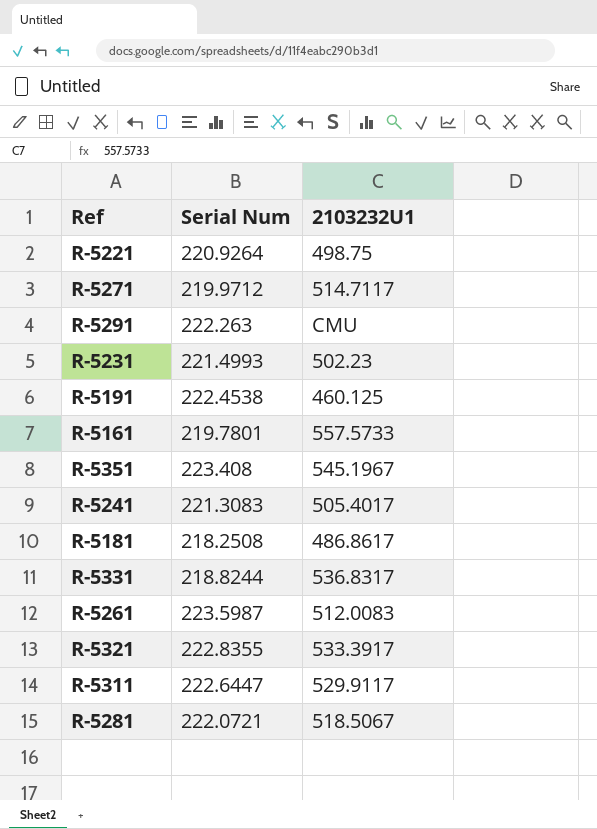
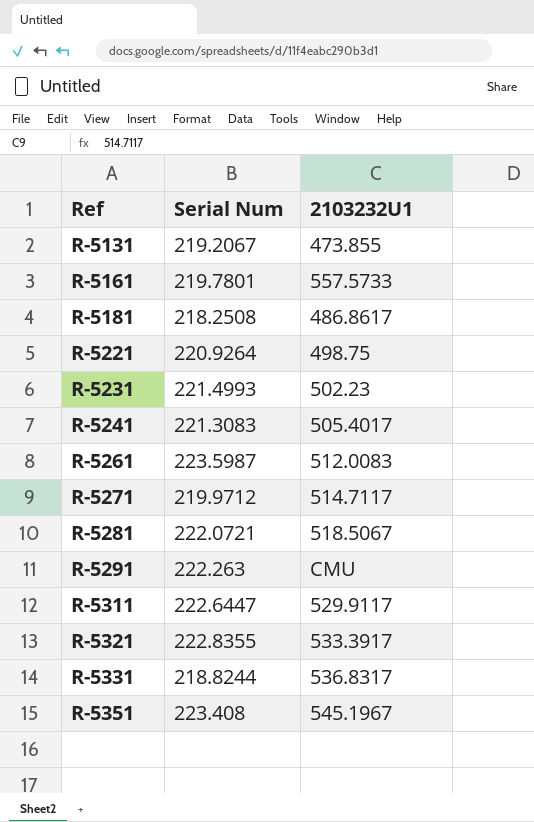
row order: none -> Ref ascending
row R-5191: 222.4538 | 460.125 -> none
row R-5131: none -> 219.2067 | 473.855

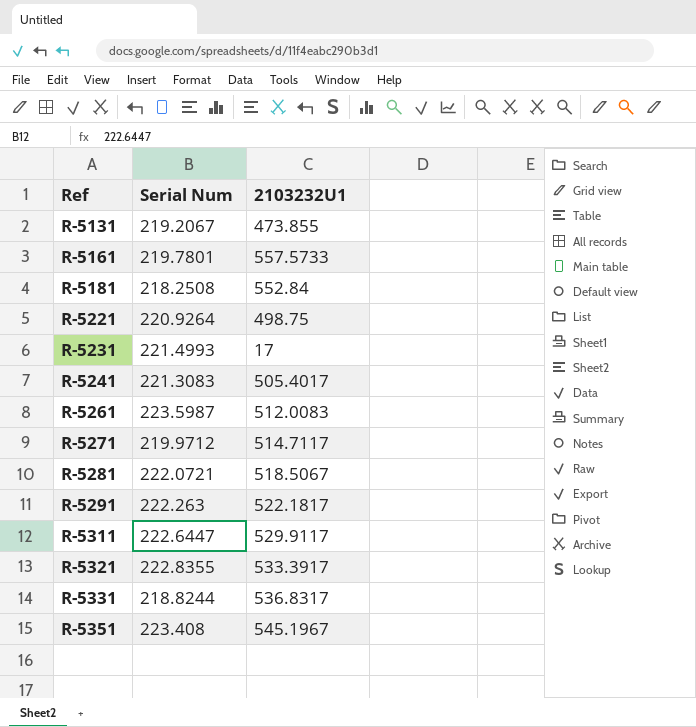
R-5181 | 2103232U1: 486.8617 -> 552.84
R-5231 | 2103232U1: 502.23 -> 17
R-5291 | 2103232U1: CMU -> 522.1817

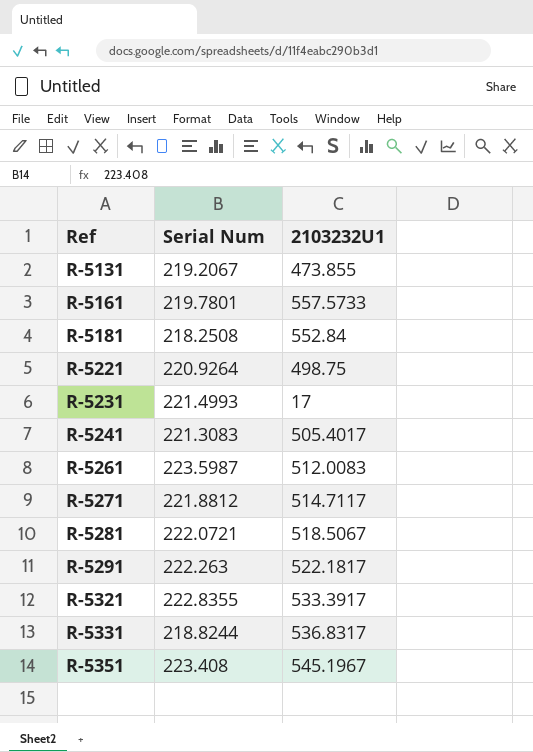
row R-5311: 222.6447 | 529.9117 -> none
R-5271 | Serial Num: 219.9712 -> 221.8812

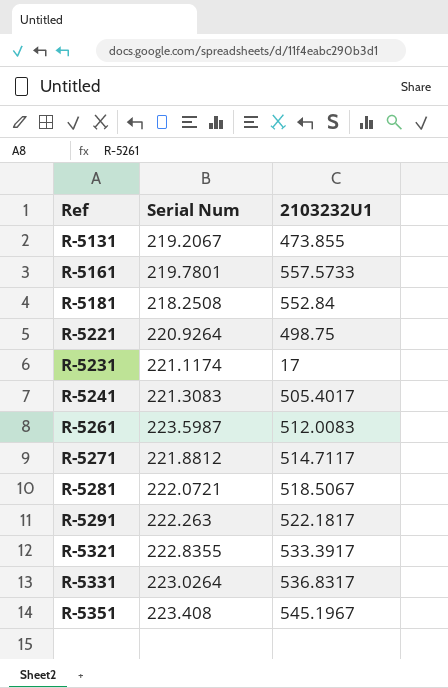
R-5231 | Serial Num: 221.4993 -> 221.1174
R-5331 | Serial Num: 218.8244 -> 223.0264

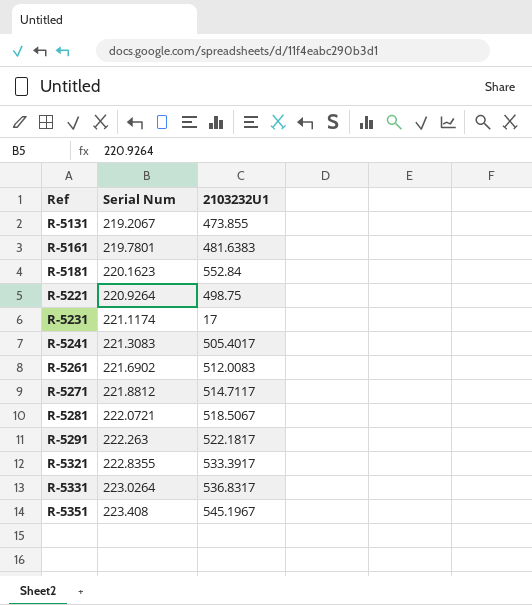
R-5161 | 2103232U1: 557.5733 -> 481.6383
R-5181 | Serial Num: 218.2508 -> 220.1623
R-5261 | Serial Num: 223.5987 -> 221.6902

